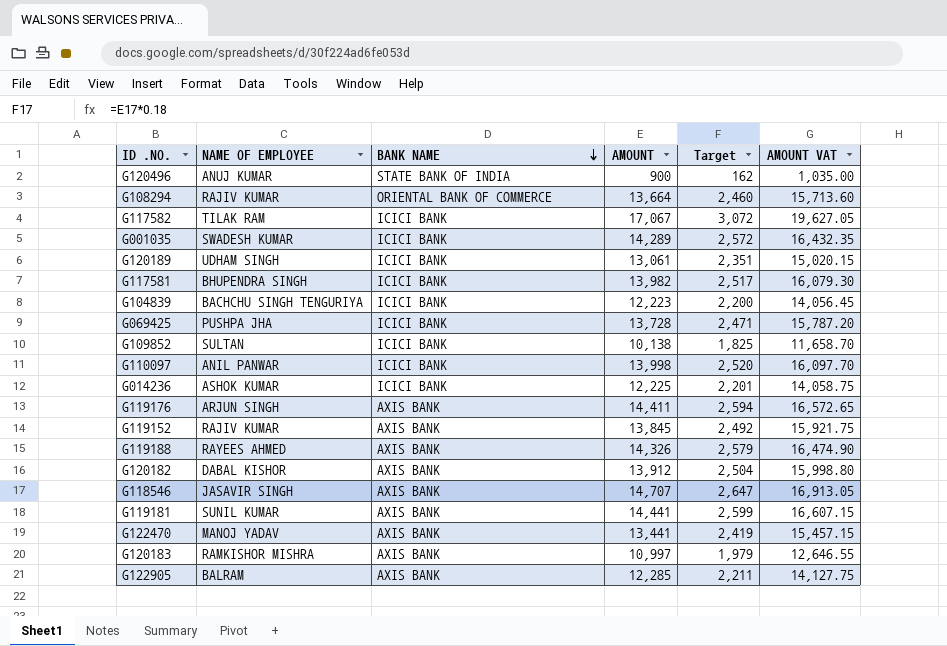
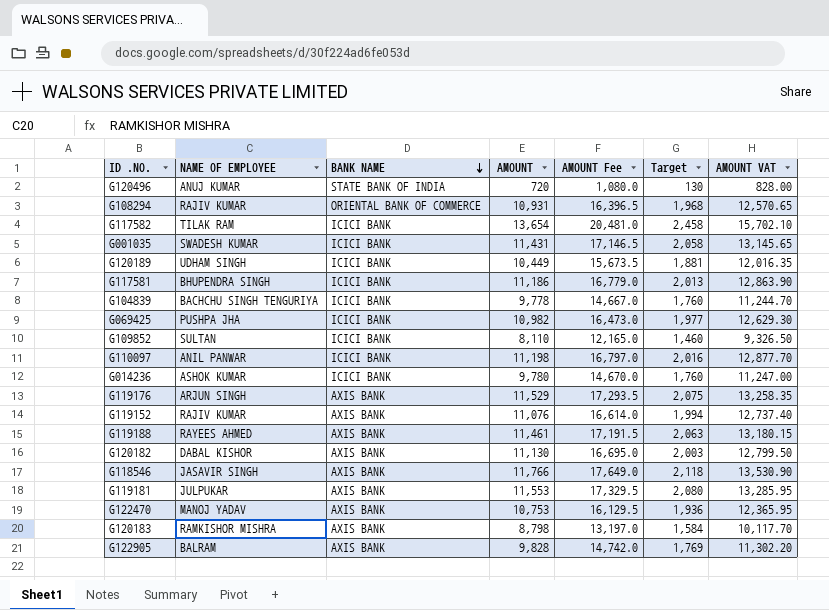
column AMOUNT Fee | formula: none -> [AMOUNT] * 1.5
G120496 | AMOUNT: 900 -> 720
G120496 | Target: 162 -> 130
G120496 | AMOUNT VAT: 1,035.00 -> 828.00
G108294 | AMOUNT: 13,664 -> 10,931
G108294 | Target: 2,460 -> 1,968
G108294 | AMOUNT VAT: 15,713.60 -> 12,570.65
G117582 | AMOUNT: 17,067 -> 13,654
G117582 | Target: 3,072 -> 2,458
G117582 | AMOUNT VAT: 19,627.05 -> 15,702.10
G001035 | AMOUNT: 14,289 -> 11,431
G001035 | Target: 2,572 -> 2,058
G001035 | AMOUNT VAT: 16,432.35 -> 13,145.65
G120189 | AMOUNT: 13,061 -> 10,449
G120189 | Target: 2,351 -> 1,881
G120189 | AMOUNT VAT: 15,020.15 -> 12,016.35
G117581 | AMOUNT: 13,982 -> 11,186
G117581 | Target: 2,517 -> 2,013
G117581 | AMOUNT VAT: 16,079.30 -> 12,863.90
G104839 | AMOUNT: 12,223 -> 9,778
G104839 | Target: 2,200 -> 1,760
G104839 | AMOUNT VAT: 14,056.45 -> 11,244.70
G069425 | AMOUNT: 13,728 -> 10,982
G069425 | Target: 2,471 -> 1,977
G069425 | AMOUNT VAT: 15,787.20 -> 12,629.30
G109852 | AMOUNT: 10,138 -> 8,110
G109852 | Target: 1,825 -> 1,460
G109852 | AMOUNT VAT: 11,658.70 -> 9,326.50
G110097 | AMOUNT: 13,998 -> 11,198
G110097 | Target: 2,520 -> 2,016
G110097 | AMOUNT VAT: 16,097.70 -> 12,877.70
G014236 | AMOUNT: 12,225 -> 9,780
G014236 | Target: 2,201 -> 1,760
G014236 | AMOUNT VAT: 14,058.75 -> 11,247.00
G119176 | AMOUNT: 14,411 -> 11,529
G119176 | Target: 2,594 -> 2,075
G119176 | AMOUNT VAT: 16,572.65 -> 13,258.35
G119152 | AMOUNT: 13,845 -> 11,076
G119152 | Target: 2,492 -> 1,994
G119152 | AMOUNT VAT: 15,921.75 -> 12,737.40
G119188 | AMOUNT: 14,326 -> 11,461
G119188 | Target: 2,579 -> 2,063
G119188 | AMOUNT VAT: 16,474.90 -> 13,180.15
G120182 | AMOUNT: 13,912 -> 11,130
G120182 | Target: 2,504 -> 2,003
G120182 | AMOUNT VAT: 15,998.80 -> 12,799.50
G118546 | AMOUNT: 14,707 -> 11,766
G118546 | Target: 2,647 -> 2,118
G118546 | AMOUNT VAT: 16,913.05 -> 13,530.90
G119181 | NAME OF EMPLOYEE: SUNIL KUMAR -> JULPUKAR
G119181 | AMOUNT: 14,441 -> 11,553
G119181 | Target: 2,599 -> 2,080
G119181 | AMOUNT VAT: 16,607.15 -> 13,285.95
G122470 | AMOUNT: 13,441 -> 10,753
G122470 | Target: 2,419 -> 1,936
G122470 | AMOUNT VAT: 15,457.15 -> 12,365.95
G120183 | AMOUNT: 10,997 -> 8,798
G120183 | Target: 1,979 -> 1,584
G120183 | AMOUNT VAT: 12,646.55 -> 10,117.70
G122905 | AMOUNT: 12,285 -> 9,828
G122905 | Target: 2,211 -> 1,769
G122905 | AMOUNT VAT: 14,127.75 -> 11,302.20

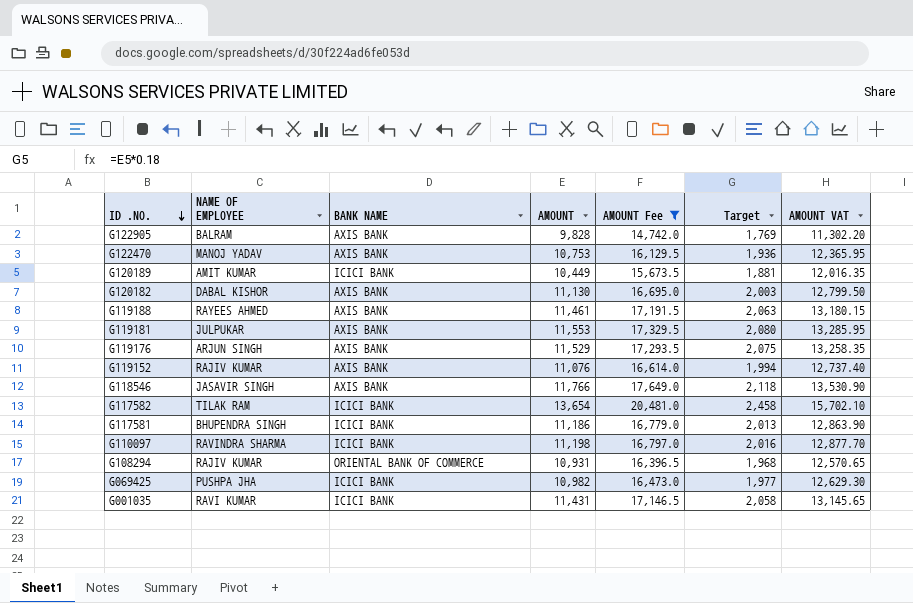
filter: none -> AMOUNT Fee >= 14,742.0
row order: BANK NAME descending -> ID .NO. descending
G120189 | NAME OF EMPLOYEE: UDHAM SINGH -> AMIT KUMAR
G110097 | NAME OF EMPLOYEE: ANIL PANWAR -> RAVINDRA SHARMA
G001035 | NAME OF EMPLOYEE: SWADESH KUMAR -> RAVI KUMAR

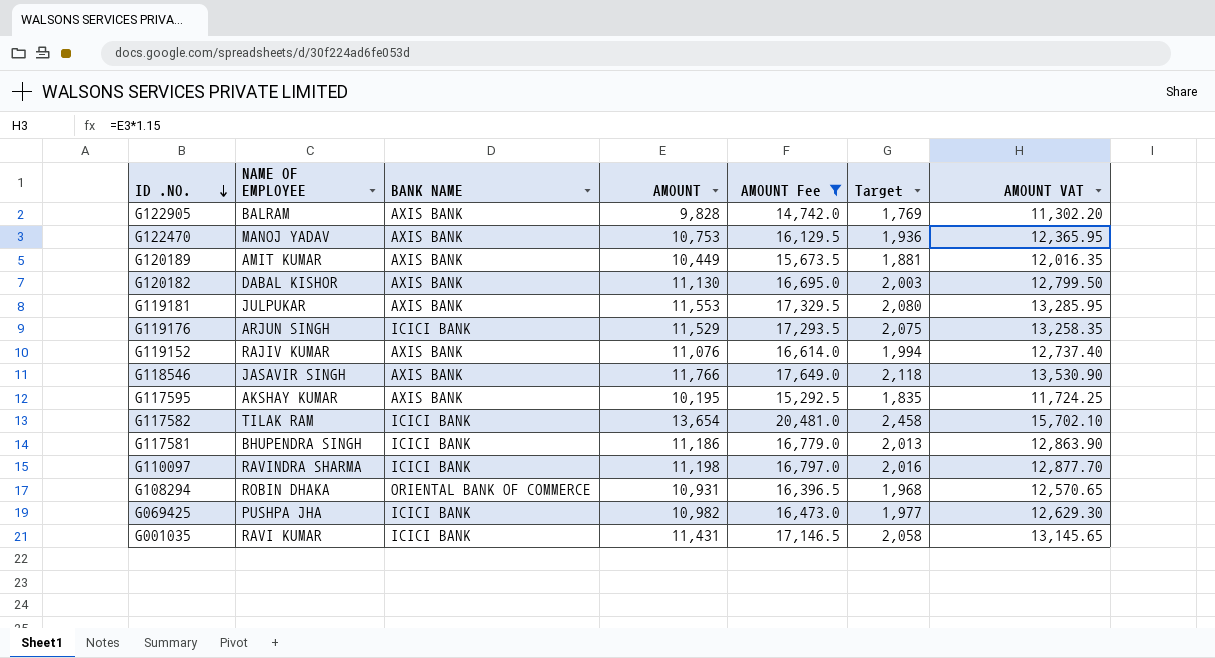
row G119188: RAYEES AHMED | AXIS BANK | 11,461 | 17,191.5 | 2,063 | 13,180.15 -> none
G120189 | BANK NAME: ICICI BANK -> AXIS BANK
G119176 | BANK NAME: AXIS BANK -> ICICI BANK
row G117595: none -> AKSHAY KUMAR | AXIS BANK | 10,195 | 15,292.5 | 1,835 | 11,724.25
G108294 | NAME OF EMPLOYEE: RAJIV KUMAR -> ROBIN DHAKA

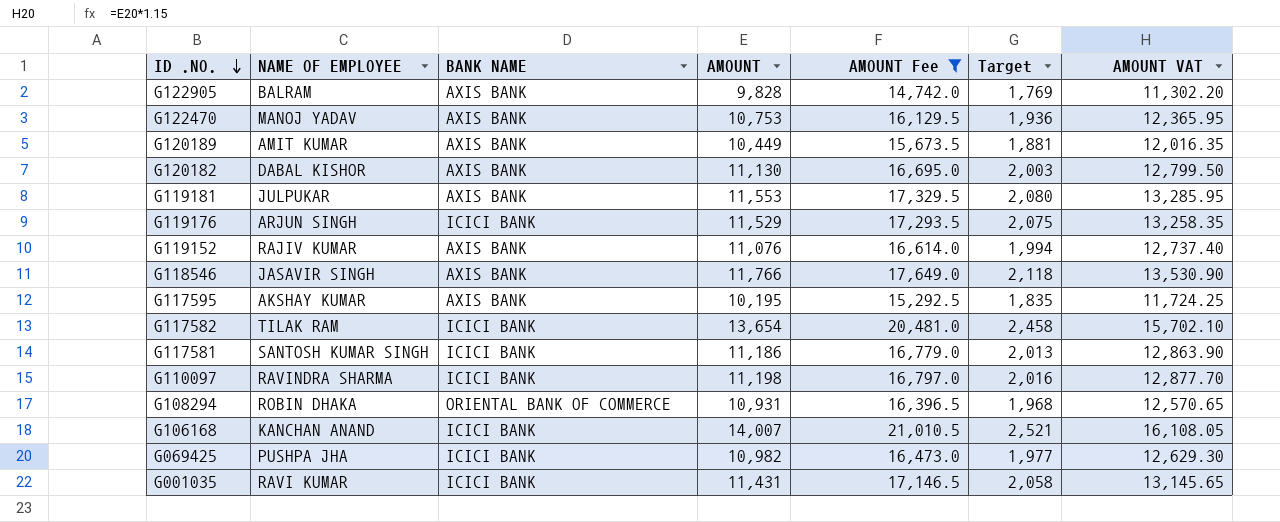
G117581 | NAME OF EMPLOYEE: BHUPENDRA SINGH -> SANTOSH KUMAR SINGH
row G106168: none -> KANCHAN ANAND | ICICI BANK | 14,007 | 21,010.5 | 2,521 | 16,108.05

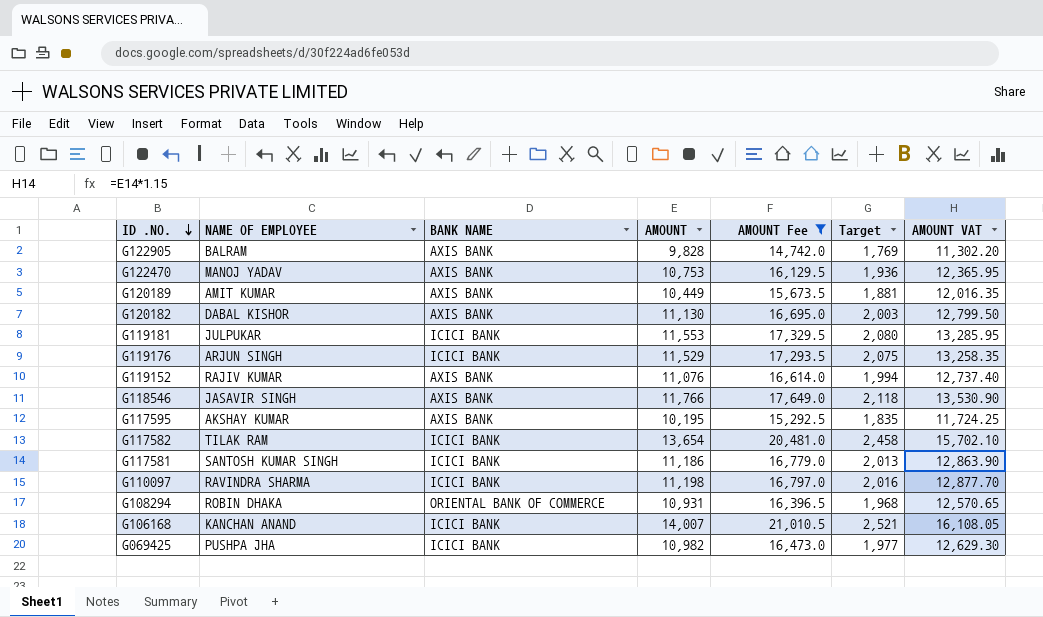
row G001035: RAVI KUMAR | ICICI BANK | 11,431 | 17,146.5 | 2,058 | 13,145.65 -> none
G119181 | BANK NAME: AXIS BANK -> ICICI BANK

